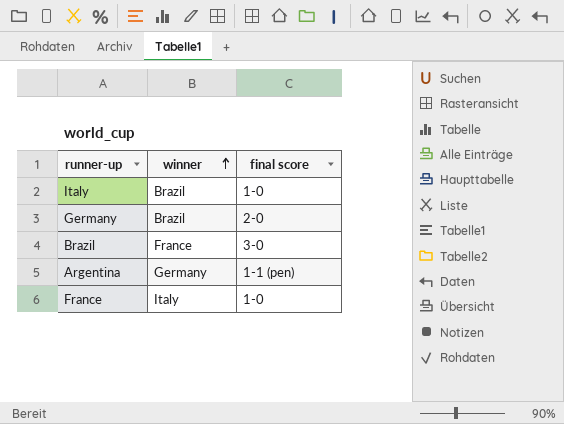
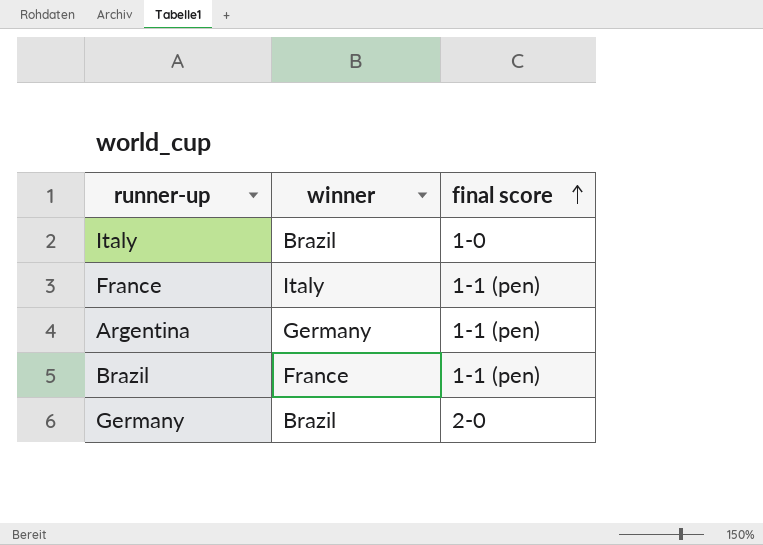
row order: winner ascending -> final score ascending
France | final score: 1-0 -> 1-1 (pen)
Brazil | final score: 3-0 -> 1-1 (pen)

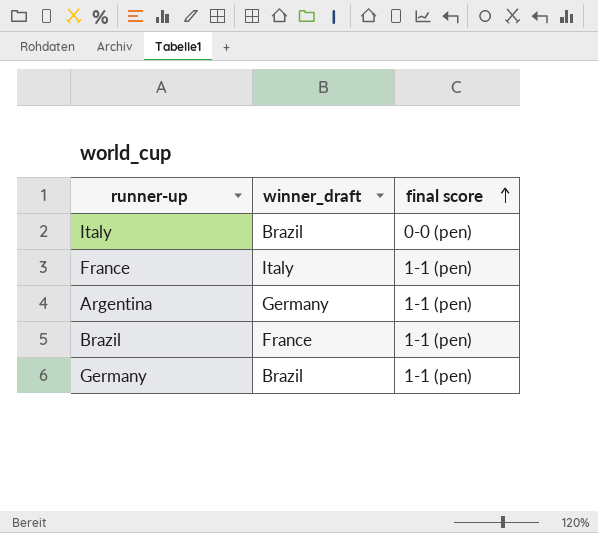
column name: winner -> winner_draft
Italy | final score: 1-0 -> 0-0 (pen)
Germany | final score: 2-0 -> 1-1 (pen)

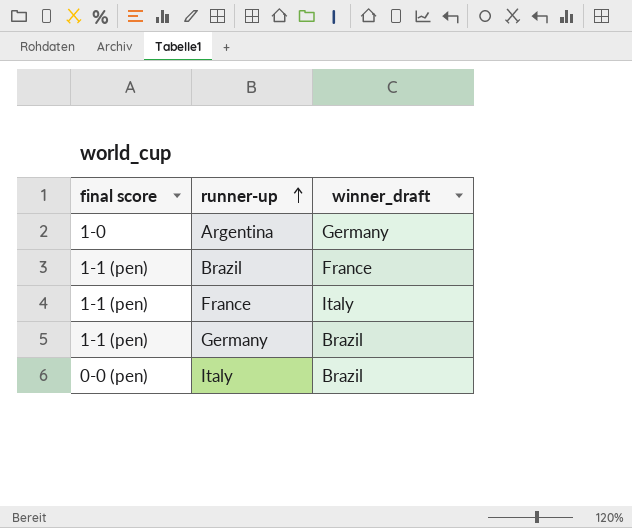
row order: final score ascending -> runner-up ascending
column final score | position: 3 -> 1
Argentina | final score: 1-1 (pen) -> 1-0

